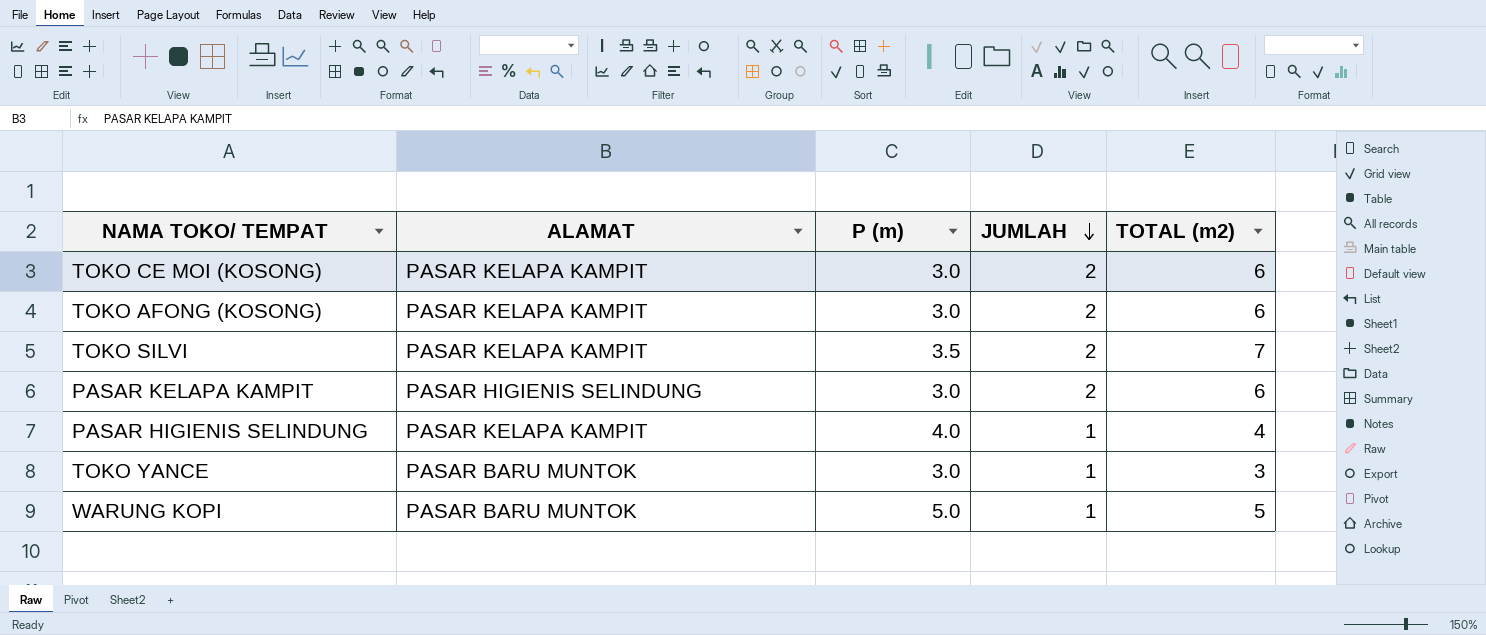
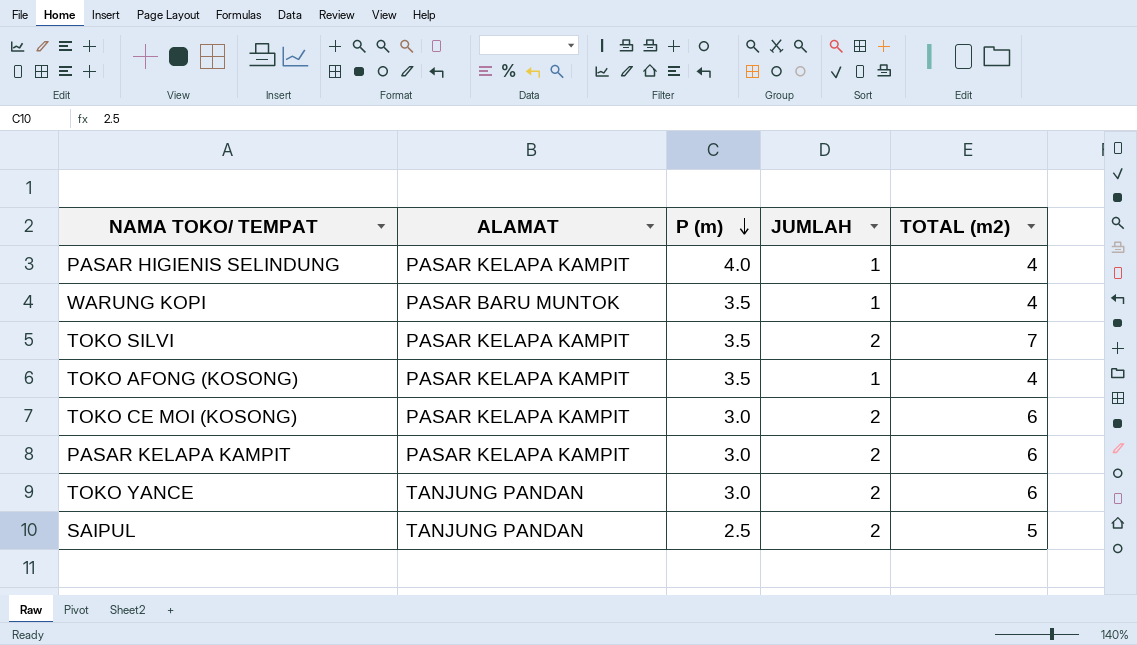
row order: JUMLAH descending -> P (m) descending
WARUNG KOPI | P (m): 5.0 -> 3.5
WARUNG KOPI | TOTAL (m2): 5 -> 4
TOKO AFONG (KOSONG) | P (m): 3.0 -> 3.5
TOKO AFONG (KOSONG) | JUMLAH: 2 -> 1
TOKO AFONG (KOSONG) | TOTAL (m2): 6 -> 4
PASAR KELAPA KAMPIT | ALAMAT: PASAR HIGIENIS SELINDUNG -> PASAR KELAPA KAMPIT
TOKO YANCE | ALAMAT: PASAR BARU MUNTOK -> TANJUNG PANDAN
TOKO YANCE | JUMLAH: 1 -> 2
TOKO YANCE | TOTAL (m2): 3 -> 6
row SAIPUL: none -> TANJUNG PANDAN | 2.5 | 2 | 5

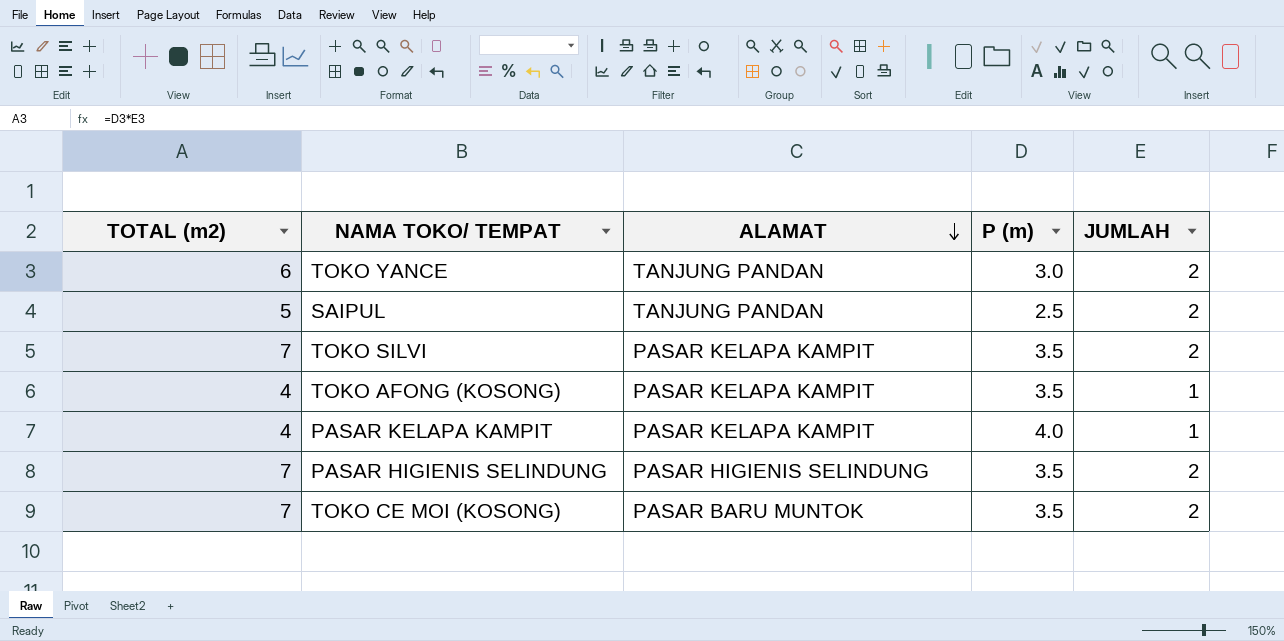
row order: P (m) descending -> ALAMAT descending
column TOTAL (m2) | position: 5 -> 1
row WARUNG KOPI: PASAR BARU MUNTOK | 3.5 | 1 | 4 -> none
PASAR KELAPA KAMPIT | TOTAL (m2): 6 -> 4
PASAR KELAPA KAMPIT | P (m): 3.0 -> 4.0
PASAR KELAPA KAMPIT | JUMLAH: 2 -> 1
PASAR HIGIENIS SELINDUNG | TOTAL (m2): 4 -> 7
PASAR HIGIENIS SELINDUNG | ALAMAT: PASAR KELAPA KAMPIT -> PASAR HIGIENIS SELINDUNG
PASAR HIGIENIS SELINDUNG | P (m): 4.0 -> 3.5
PASAR HIGIENIS SELINDUNG | JUMLAH: 1 -> 2
TOKO CE MOI (KOSONG) | TOTAL (m2): 6 -> 7
TOKO CE MOI (KOSONG) | ALAMAT: PASAR KELAPA KAMPIT -> PASAR BARU MUNTOK
TOKO CE MOI (KOSONG) | P (m): 3.0 -> 3.5

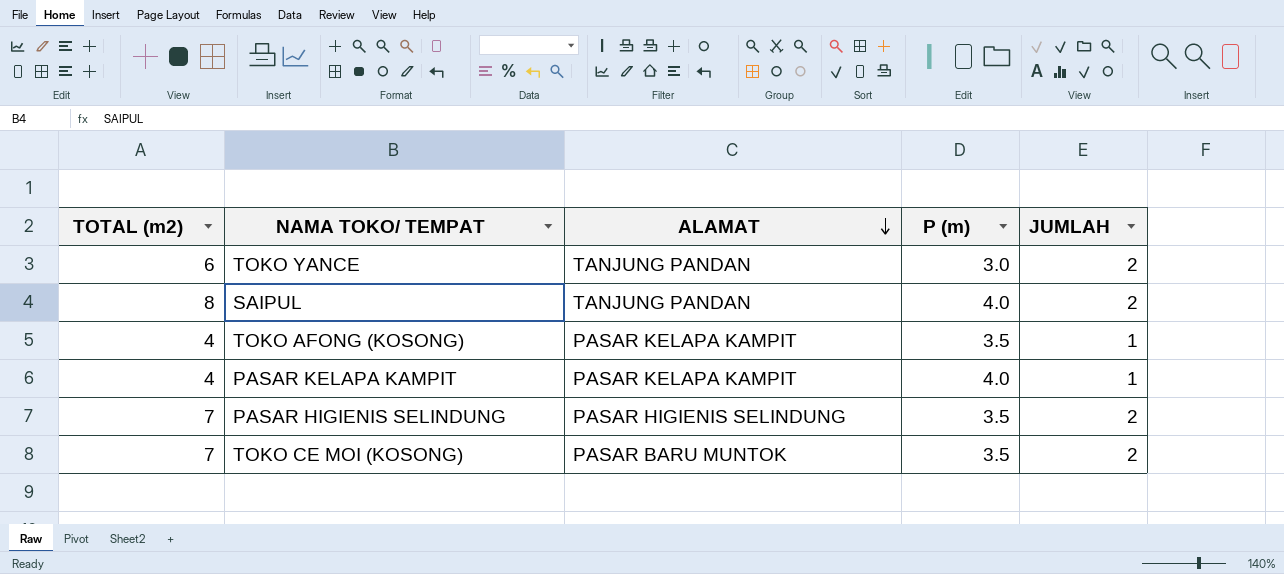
row TOKO SILVI: 7 | PASAR KELAPA KAMPIT | 3.5 | 2 -> none
SAIPUL | TOTAL (m2): 5 -> 8
SAIPUL | P (m): 2.5 -> 4.0

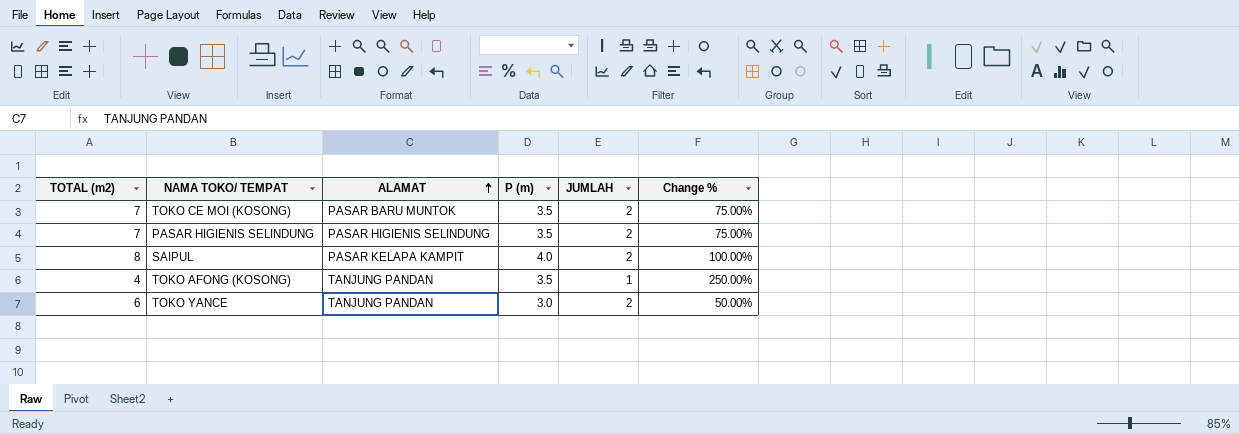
row order: ALAMAT descending -> ALAMAT ascending
column Change % | formula: none -> ([P (m)] - [JUMLAH]) / [JUMLAH]
row PASAR KELAPA KAMPIT: 4 | PASAR KELAPA KAMPIT | 4.0 | 1 -> none
SAIPUL | ALAMAT: TANJUNG PANDAN -> PASAR KELAPA KAMPIT
TOKO AFONG (KOSONG) | ALAMAT: PASAR KELAPA KAMPIT -> TANJUNG PANDAN

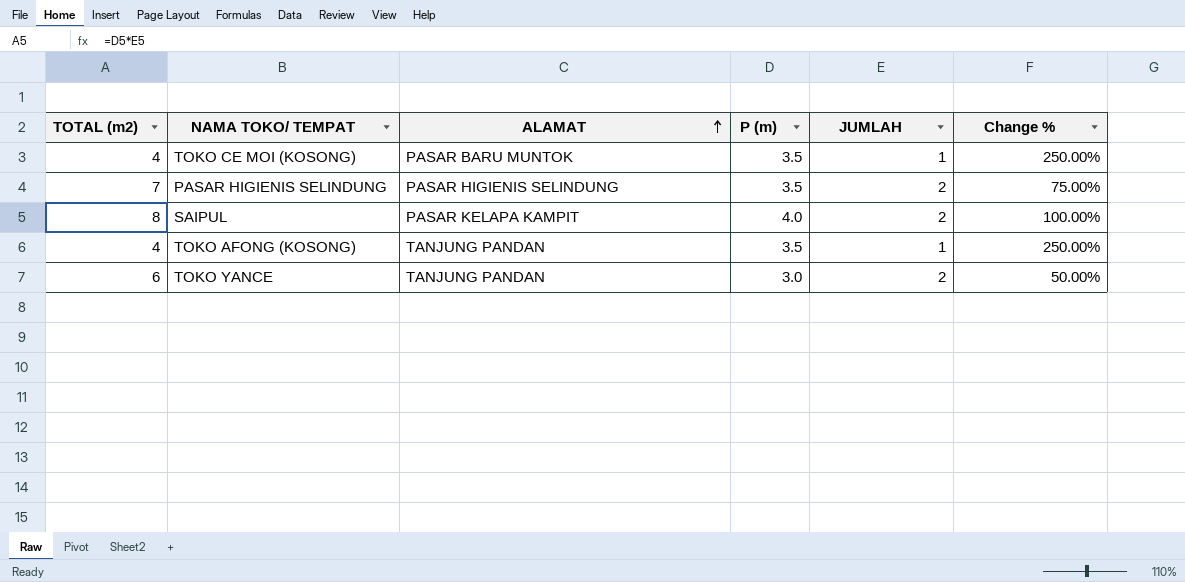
TOKO CE MOI (KOSONG) | TOTAL (m2): 7 -> 4
TOKO CE MOI (KOSONG) | JUMLAH: 2 -> 1
TOKO CE MOI (KOSONG) | Change %: 75.00% -> 250.00%

